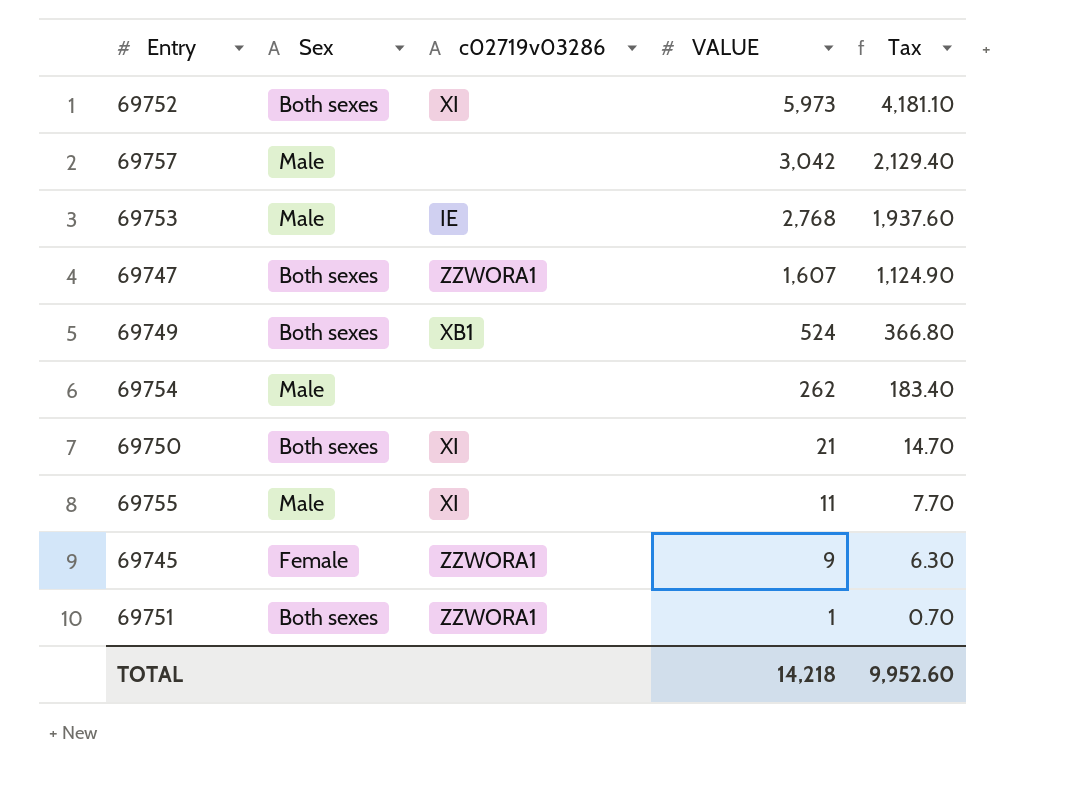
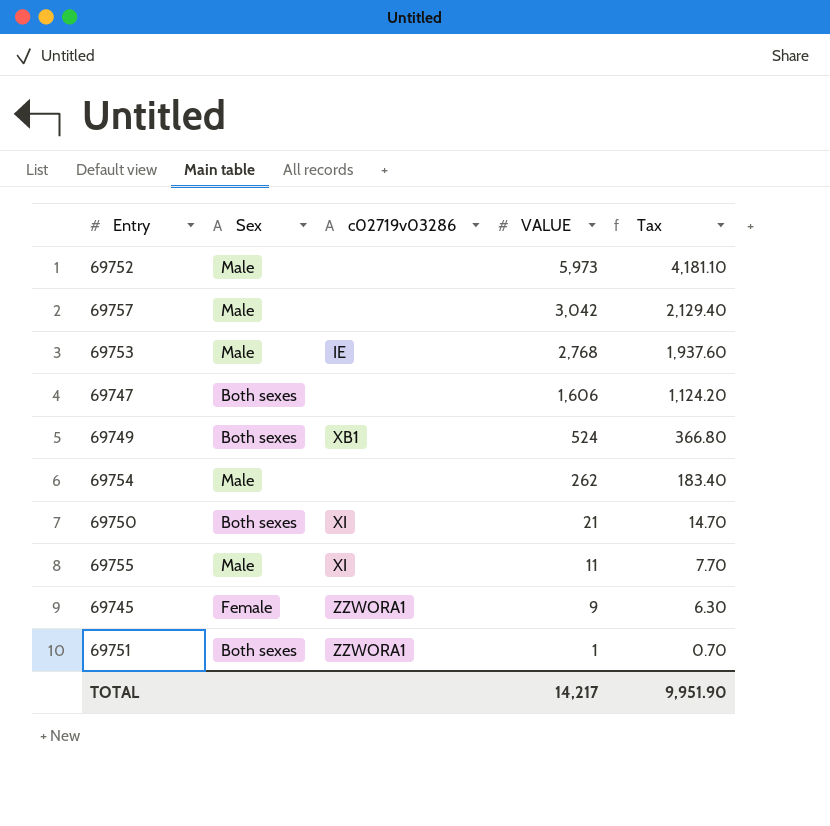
69752 | Sex: Both sexes -> Male
69752 | c02719v03286: XI -> none
69747 | c02719v03286: ZZWORA1 -> none
69747 | VALUE: 1,607 -> 1,606
69747 | Tax: 1,124.90 -> 1,124.20
TOTAL | VALUE: 14,218 -> 14,217
TOTAL | Tax: 9,952.60 -> 9,951.90

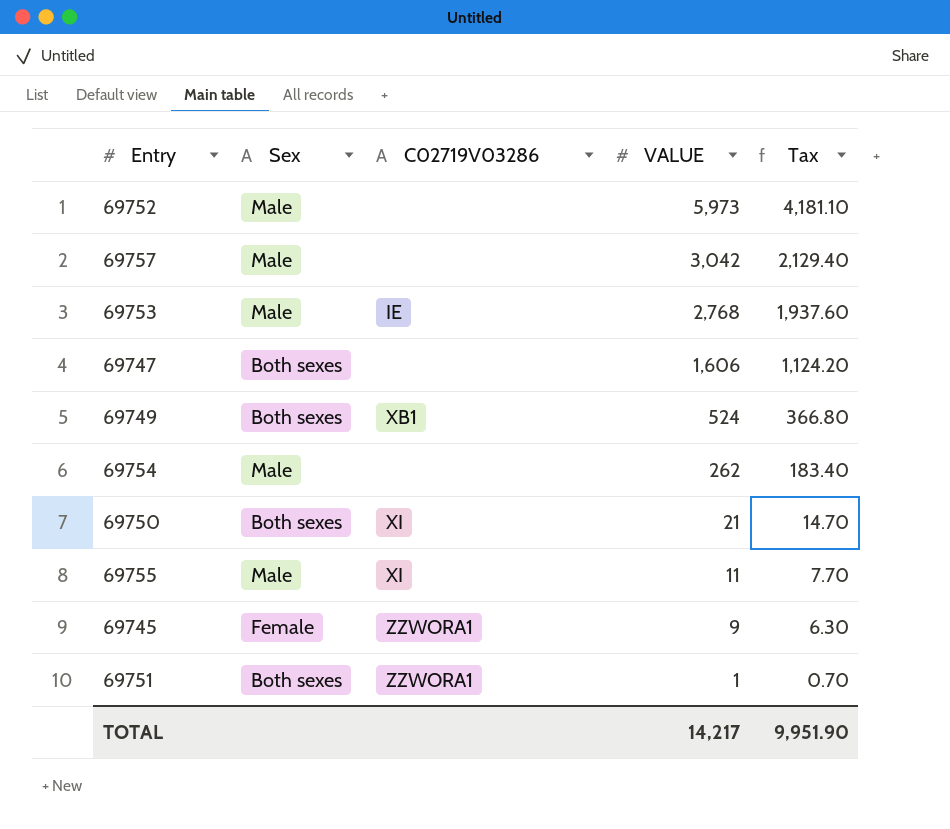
column name: c02719v03286 -> C02719V03286

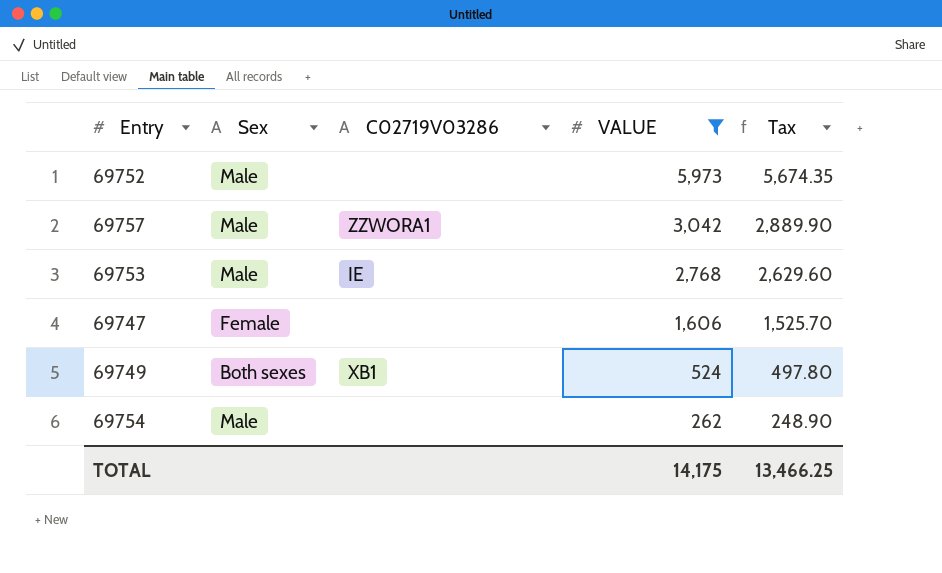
filter: none -> VALUE >= 262
column Tax | formula: [VALUE] * 0.7 -> [VALUE] * 0.95
69757 | C02719V03286: none -> ZZWORA1
69747 | Sex: Both sexes -> Female
TOTAL | VALUE: 14,217 -> 14,175
TOTAL | Tax: 9,951.90 -> 13,466.25

